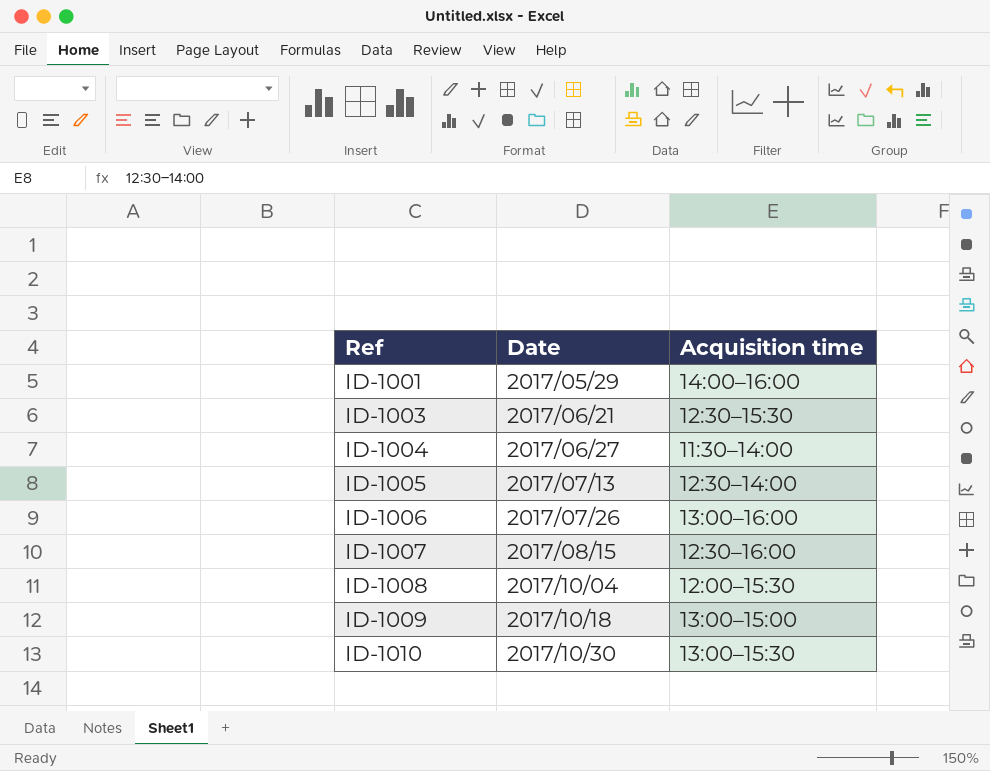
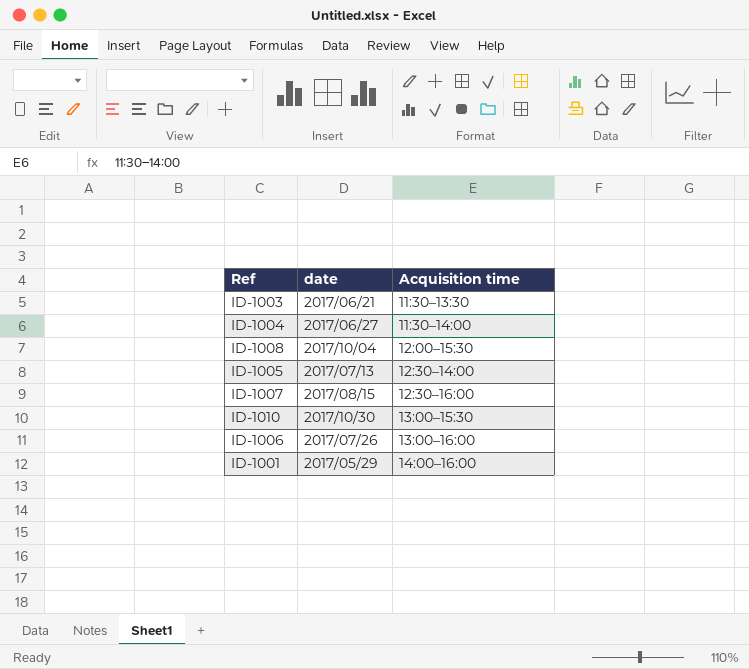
row order: Ref ascending -> Acquisition time ascending
column name: Date -> date
row ID-1009: 2017/10/18 | 13:00–15:00 -> none
ID-1003 | Acquisition time: 12:30–15:30 -> 11:30–13:30

